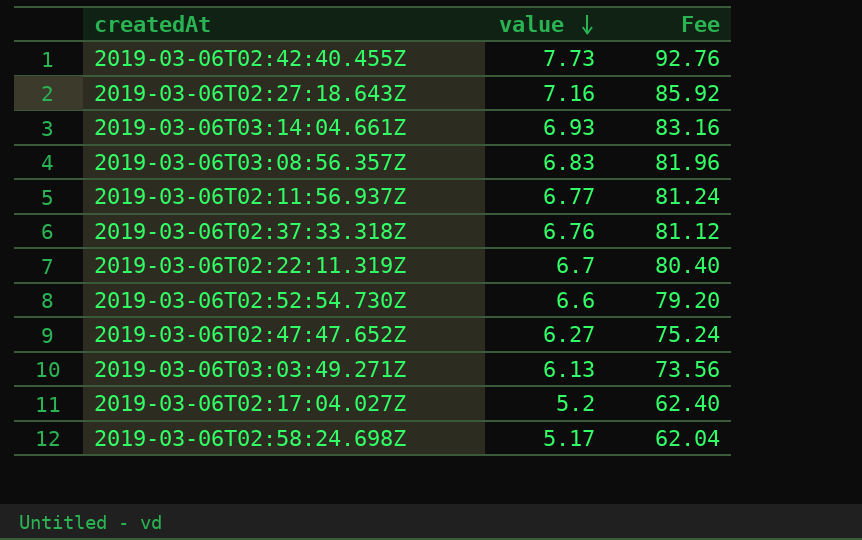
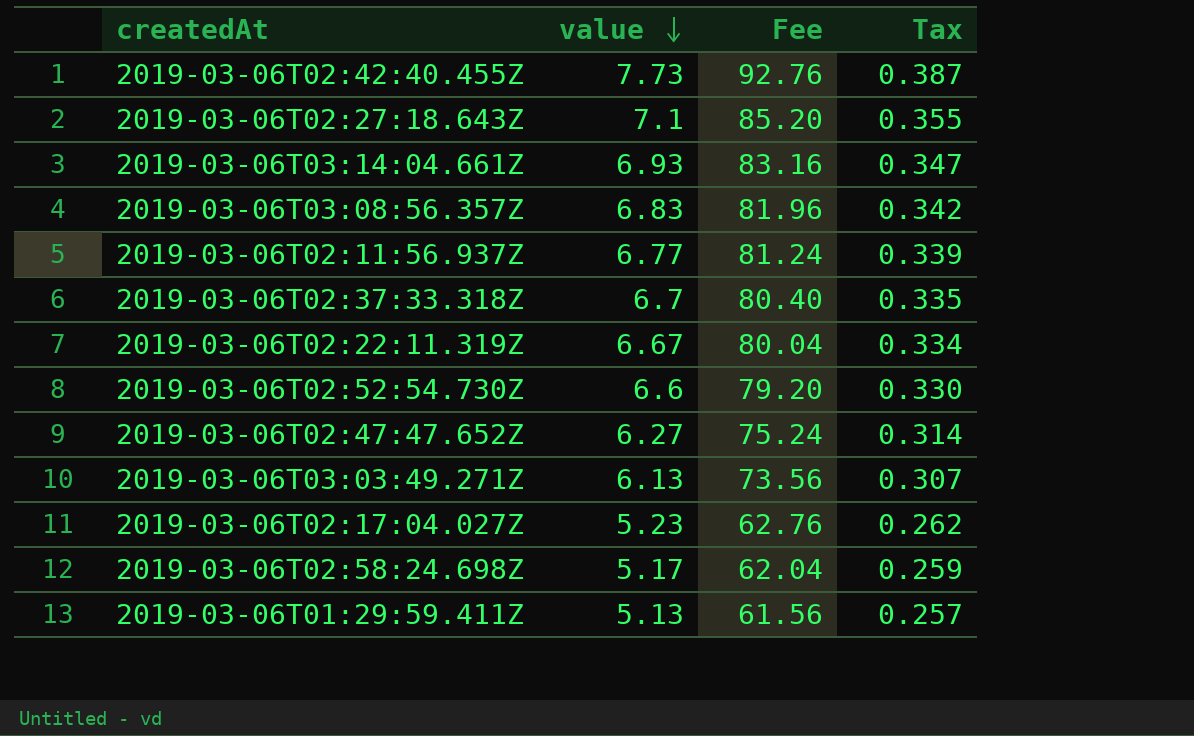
column Tax | formula: none -> [value] * 0.05
2019-03-06T02:27:18.643Z | value: 7.16 -> 7.1
2019-03-06T02:27:18.643Z | Fee: 85.92 -> 85.20
2019-03-06T02:37:33.318Z | value: 6.76 -> 6.7
2019-03-06T02:37:33.318Z | Fee: 81.12 -> 80.40
2019-03-06T02:22:11.319Z | value: 6.7 -> 6.67
2019-03-06T02:22:11.319Z | Fee: 80.40 -> 80.04
2019-03-06T02:17:04.027Z | value: 5.2 -> 5.23
2019-03-06T02:17:04.027Z | Fee: 62.40 -> 62.76
row 2019-03-06T01:29:59.411Z: none -> 5.13 | 61.56 | 0.257

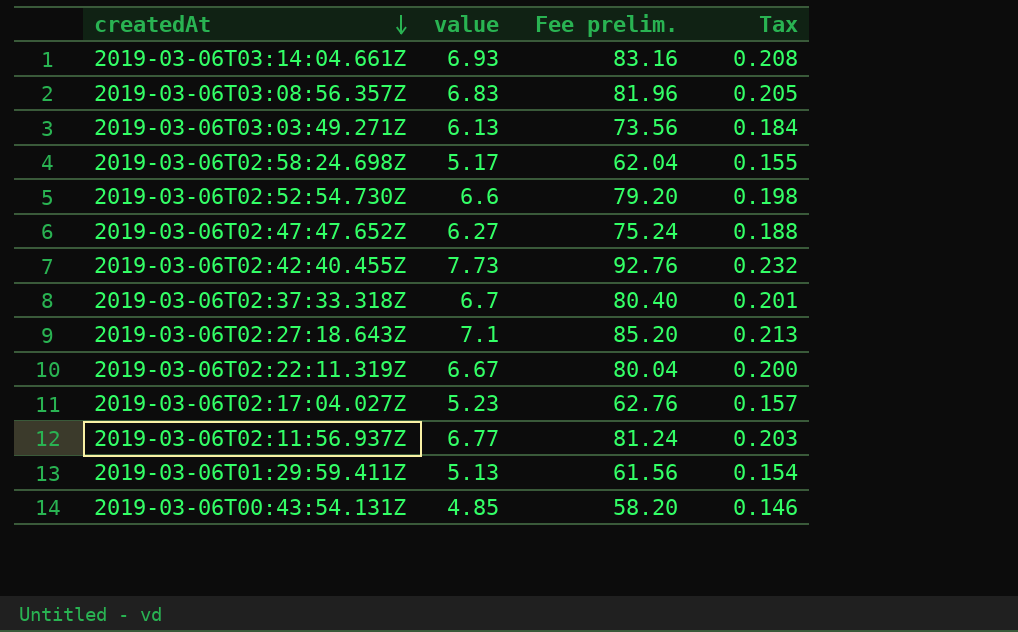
row order: value descending -> createdAt descending
column name: Fee -> Fee prelim.
column Tax | formula: [value] * 0.05 -> [value] * 0.03
row 2019-03-06T00:43:54.131Z: none -> 4.85 | 58.20 | 0.146

